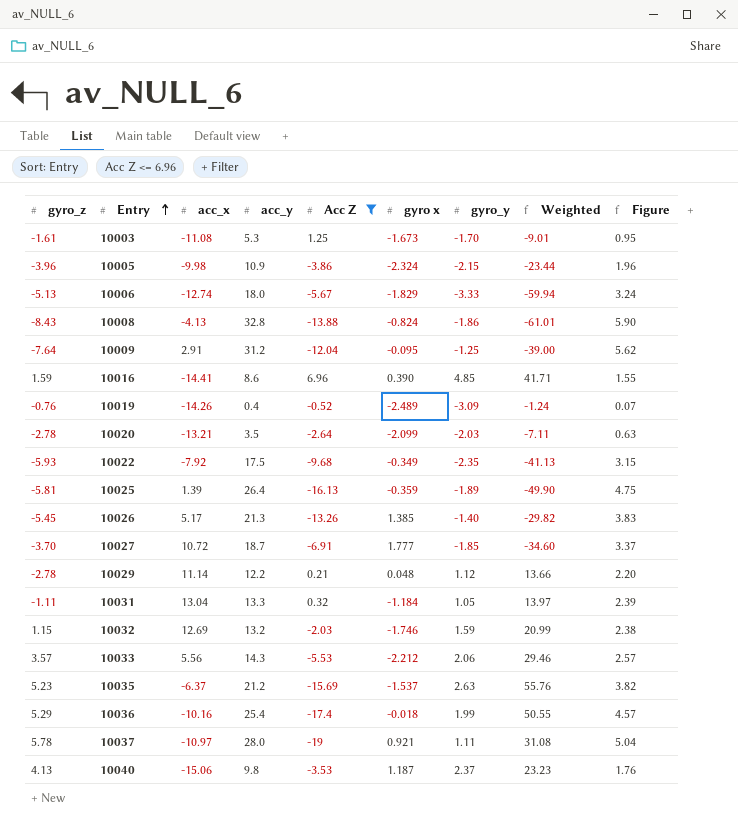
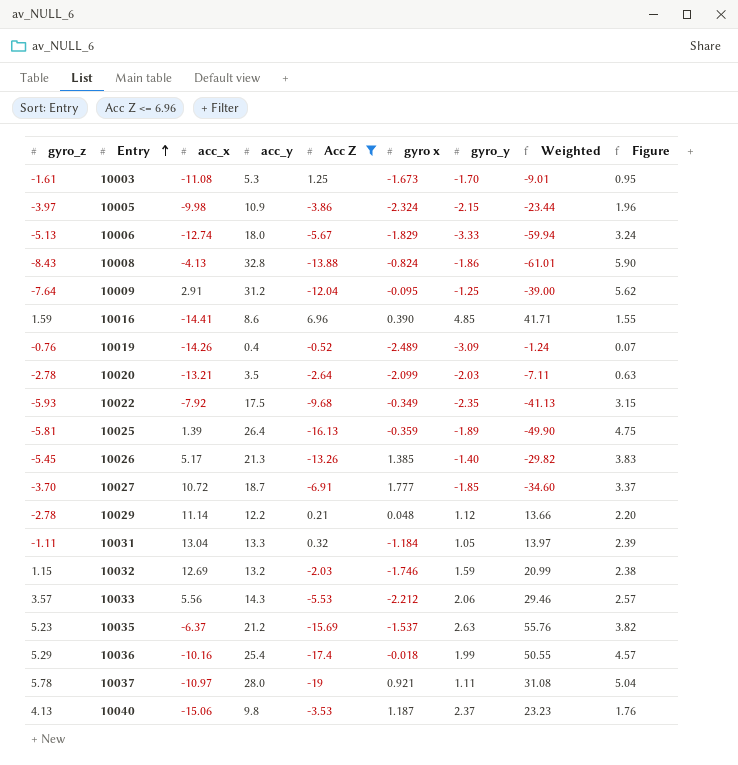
10005 | gyro_z: -3.96 -> -3.97

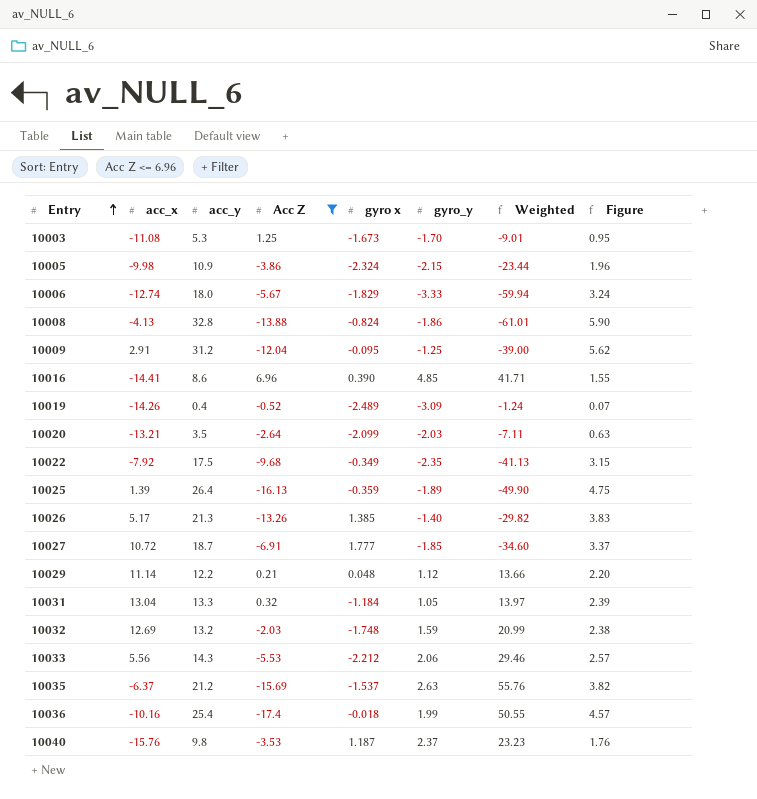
column gyro_z | position: 1 -> none
row 10037: 5.78 | -10.97 | 28.0 | -19 | 0.921 | 1.11 | 31.08 | 5.04 -> none
10032 | gyro x: -1.746 -> -1.748
10040 | acc_x: -15.06 -> -15.76

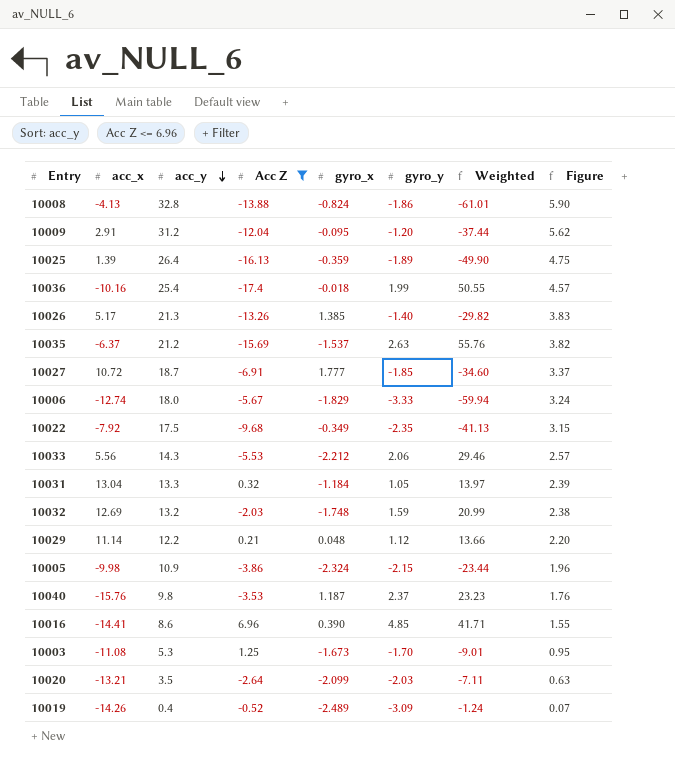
row order: Entry ascending -> acc_y descending
column name: gyro x -> gyro_x
10009 | gyro_y: -1.25 -> -1.20
10009 | Weighted: -39.00 -> -37.44

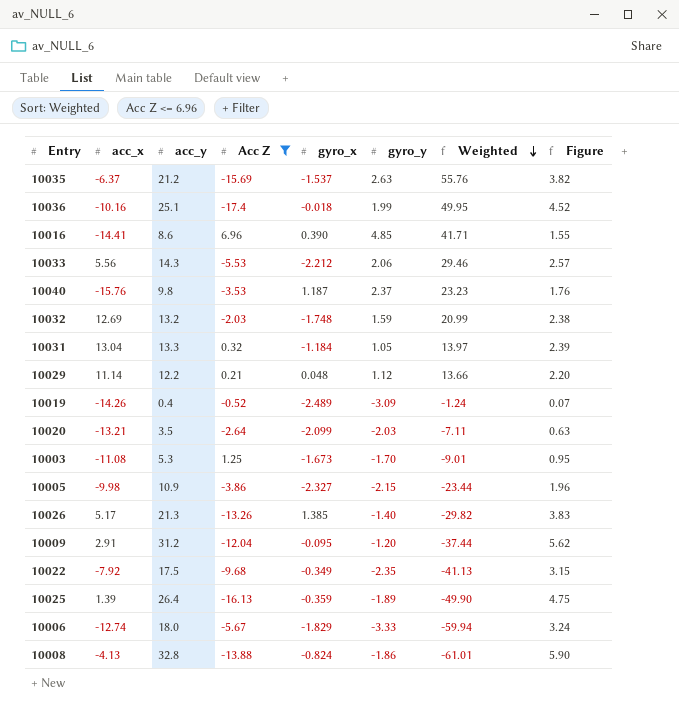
row order: acc_y descending -> Weighted descending
row 10027: 10.72 | 18.7 | -6.91 | 1.777 | -1.85 | -34.60 | 3.37 -> none
10036 | acc_y: 25.4 -> 25.1
10036 | Weighted: 50.55 -> 49.95
10036 | Figure: 4.57 -> 4.52
10005 | gyro_x: -2.324 -> -2.327

